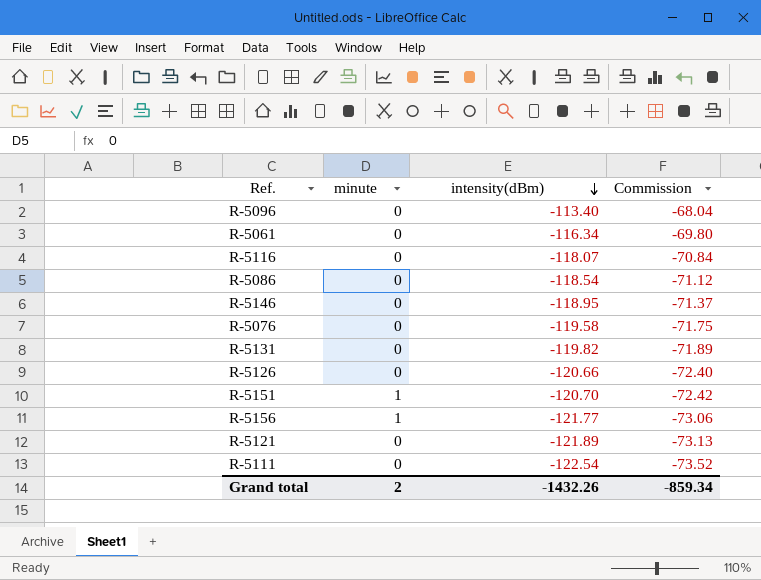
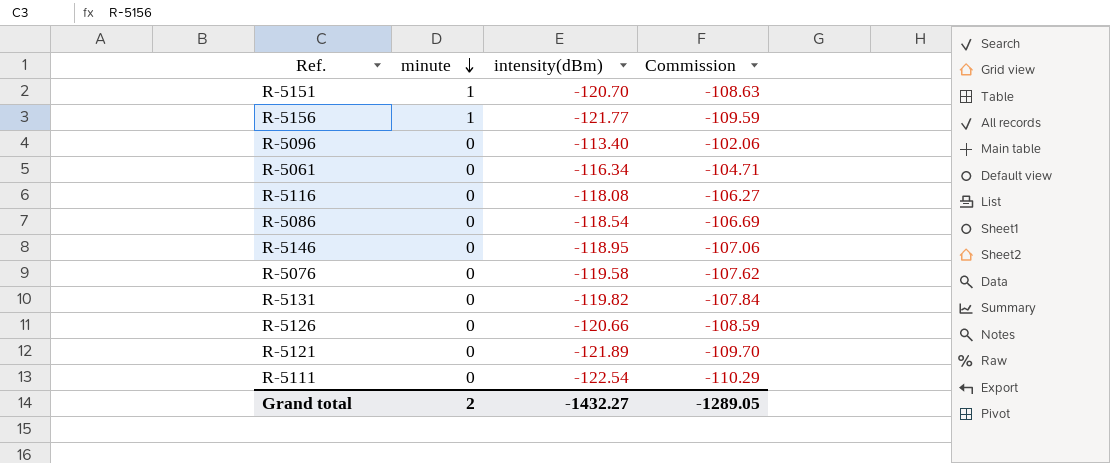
row order: intensity(dBm) descending -> minute descending
column Commission | formula: [intensity(dBm)] * 0.6 -> [intensity(dBm)] * 0.9
R-5116 | intensity(dBm): -118.07 -> -118.08
Grand total | intensity(dBm): -1432.26 -> -1432.27
Grand total | Commission: -859.34 -> -1289.05

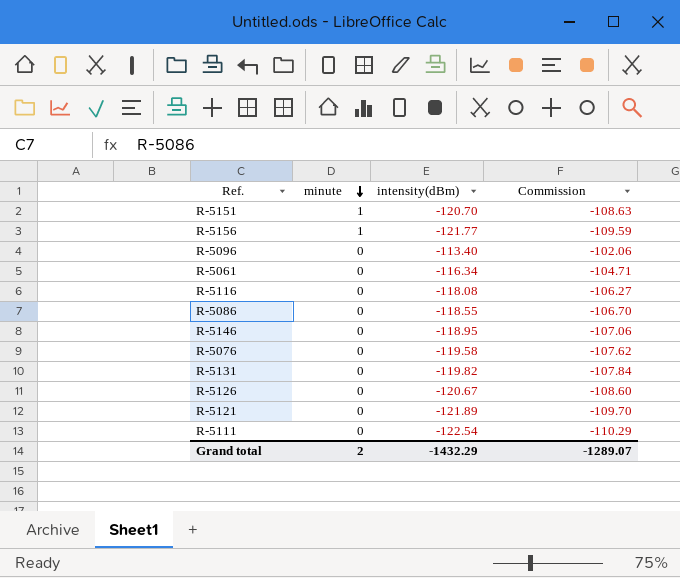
R-5086 | intensity(dBm): -118.54 -> -118.55
R-5086 | Commission: -106.69 -> -106.70
R-5126 | intensity(dBm): -120.66 -> -120.67
R-5126 | Commission: -108.59 -> -108.60
Grand total | intensity(dBm): -1432.27 -> -1432.29
Grand total | Commission: -1289.05 -> -1289.07

